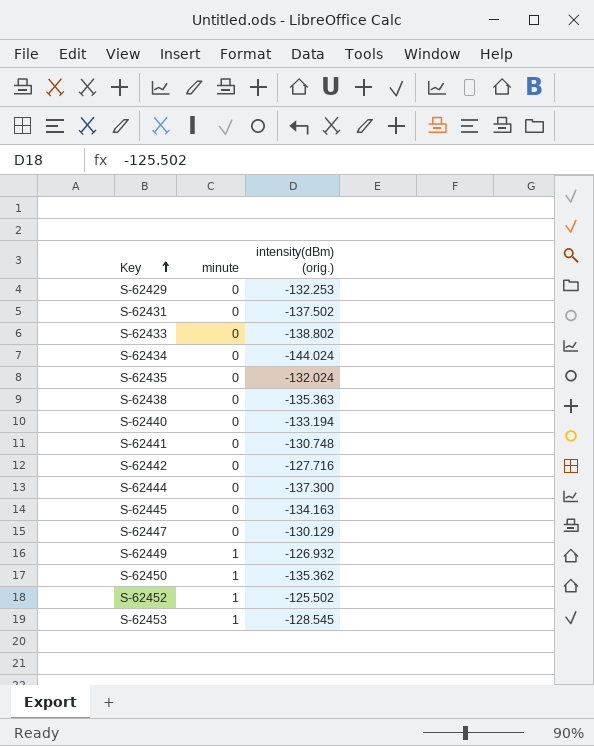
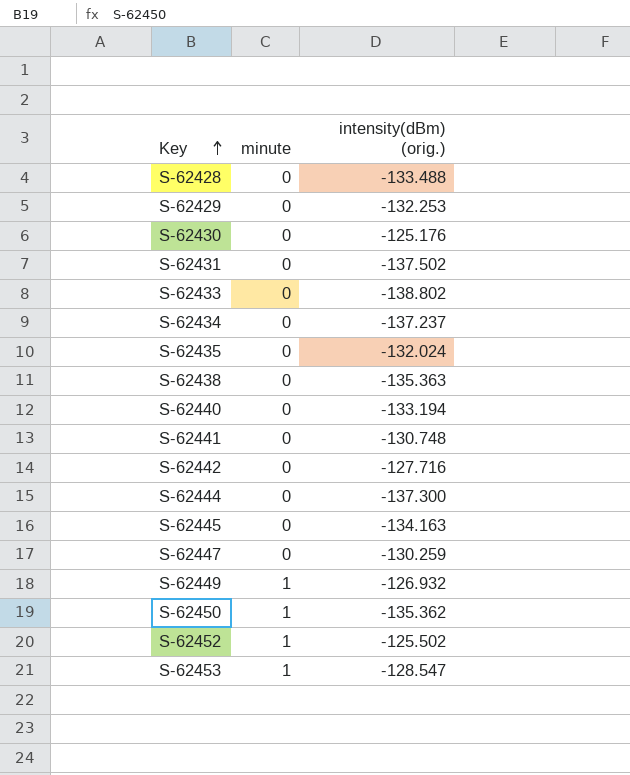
row S-62428: none -> 0 | -133.488
row S-62430: none -> 0 | -125.176
S-62434 | intensity(dBm) (orig.): -144.024 -> -137.237
S-62447 | intensity(dBm) (orig.): -130.129 -> -130.259
S-62453 | intensity(dBm) (orig.): -128.545 -> -128.547

